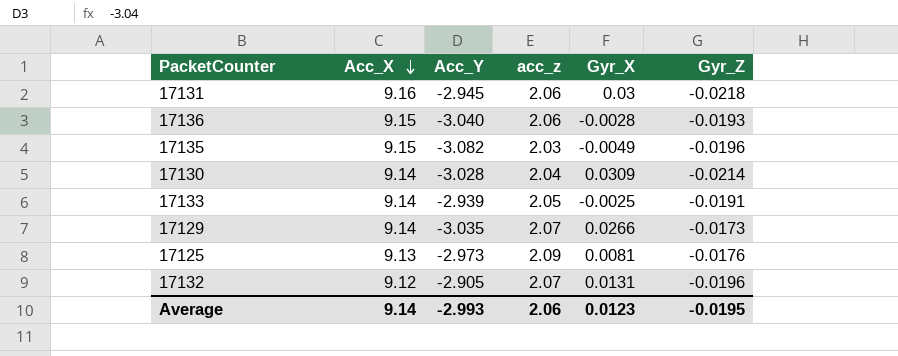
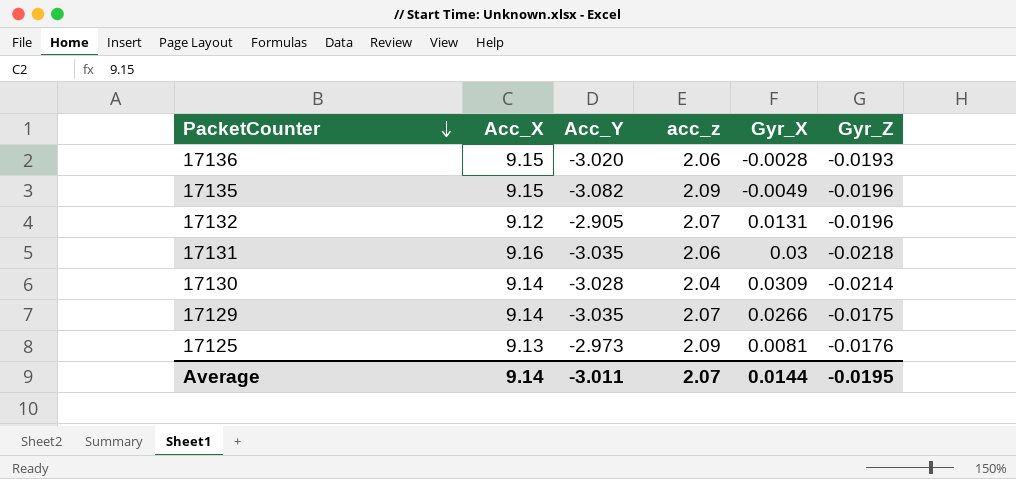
row order: Acc_X descending -> PacketCounter descending
row 17133: 9.14 | -2.939 | 2.05 | -0.0025 | -0.0191 -> none
17136 | Acc_Y: -3.040 -> -3.020
17135 | acc_z: 2.03 -> 2.09
17131 | Acc_Y: -2.945 -> -3.035
17129 | Gyr_Z: -0.0173 -> -0.0175
Average | Acc_Y: -2.993 -> -3.011
Average | acc_z: 2.06 -> 2.07
Average | Gyr_X: 0.0123 -> 0.0144

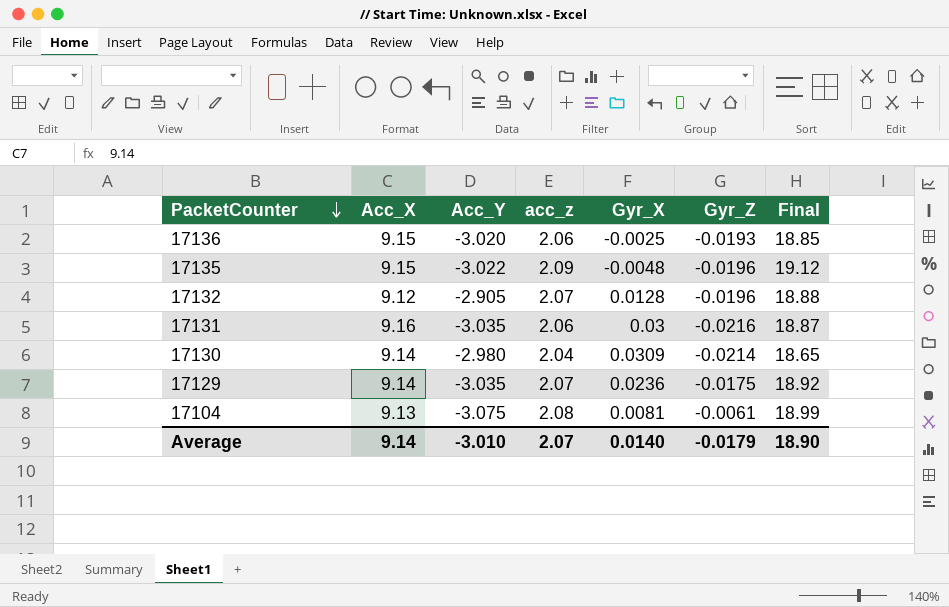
column Final | formula: none -> [Acc_X] * [acc_z]
row 17125: 9.13 | -2.973 | 2.09 | 0.0081 | -0.0176 -> none
17136 | Gyr_X: -0.0028 -> -0.0025
17135 | Acc_Y: -3.082 -> -3.022
17135 | Gyr_X: -0.0049 -> -0.0048
17132 | Gyr_X: 0.0131 -> 0.0128
17131 | Gyr_Z: -0.0218 -> -0.0216
17130 | Acc_Y: -3.028 -> -2.980
17129 | Gyr_X: 0.0266 -> 0.0236
row 17104: none -> 9.13 | -3.075 | 2.08 | 0.0081 | -0.0061 | 18.99
Average | Acc_Y: -3.011 -> -3.010
Average | Gyr_X: 0.0144 -> 0.0140
Average | Gyr_Z: -0.0195 -> -0.0179

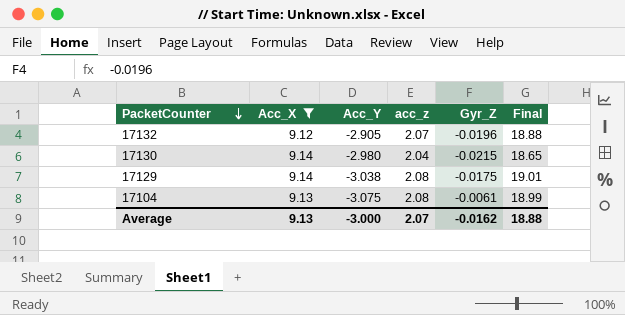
filter: none -> Acc_X <= 9.14
column Gyr_X | position: 5 -> none
17130 | Gyr_Z: -0.0214 -> -0.0215
17129 | Acc_Y: -3.035 -> -3.038
17129 | acc_z: 2.07 -> 2.08
17129 | Final: 18.92 -> 19.01
Average | Acc_X: 9.14 -> 9.13
Average | Acc_Y: -3.010 -> -3.000
Average | Gyr_Z: -0.0179 -> -0.0162
Average | Final: 18.90 -> 18.88

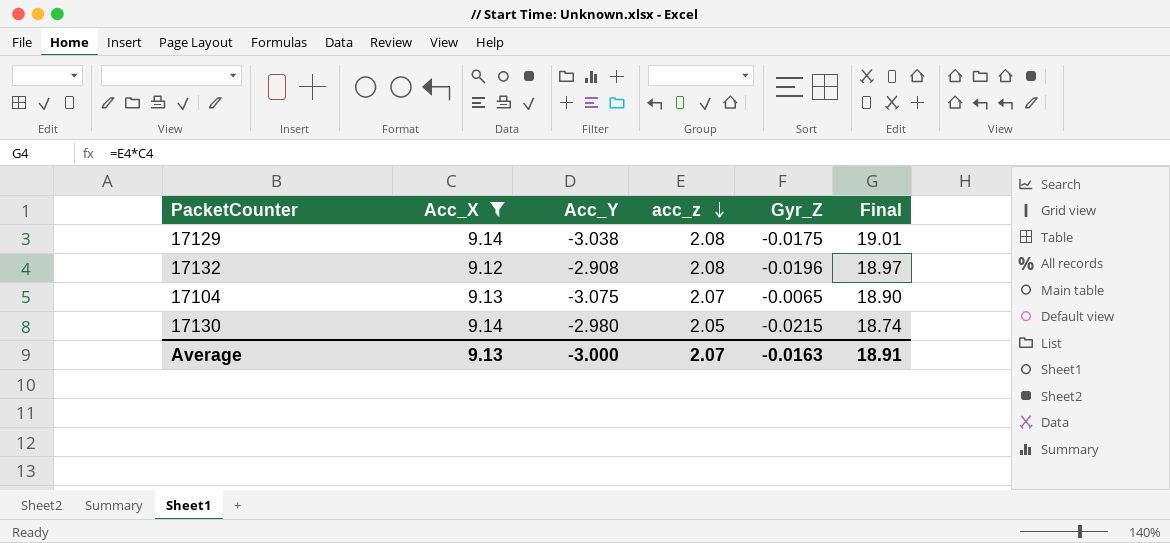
row order: PacketCounter descending -> acc_z descending
17132 | Acc_Y: -2.905 -> -2.908
17132 | acc_z: 2.07 -> 2.08
17132 | Final: 18.88 -> 18.97
17104 | acc_z: 2.08 -> 2.07
17104 | Gyr_Z: -0.0061 -> -0.0065
17104 | Final: 18.99 -> 18.90
17130 | acc_z: 2.04 -> 2.05
17130 | Final: 18.65 -> 18.74
Average | Gyr_Z: -0.0162 -> -0.0163
Average | Final: 18.88 -> 18.91

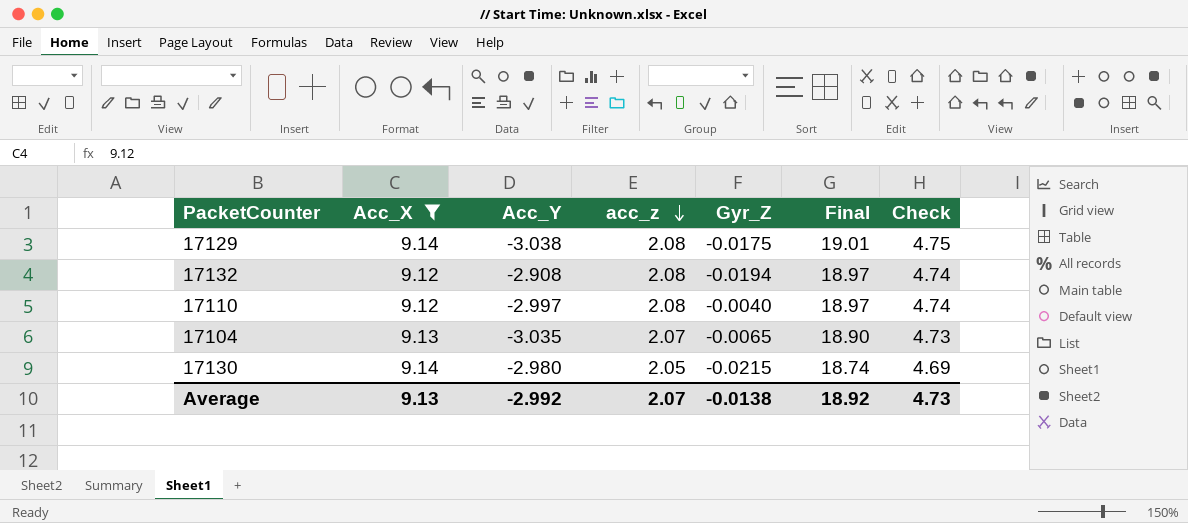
column Check | formula: none -> [Final] * 0.25
17132 | Gyr_Z: -0.0196 -> -0.0194
row 17110: none -> 9.12 | -2.997 | 2.08 | -0.0040 | 18.97 | 4.74
17104 | Acc_Y: -3.075 -> -3.035
Average | Acc_Y: -3.000 -> -2.992
Average | Gyr_Z: -0.0163 -> -0.0138
Average | Final: 18.91 -> 18.92

